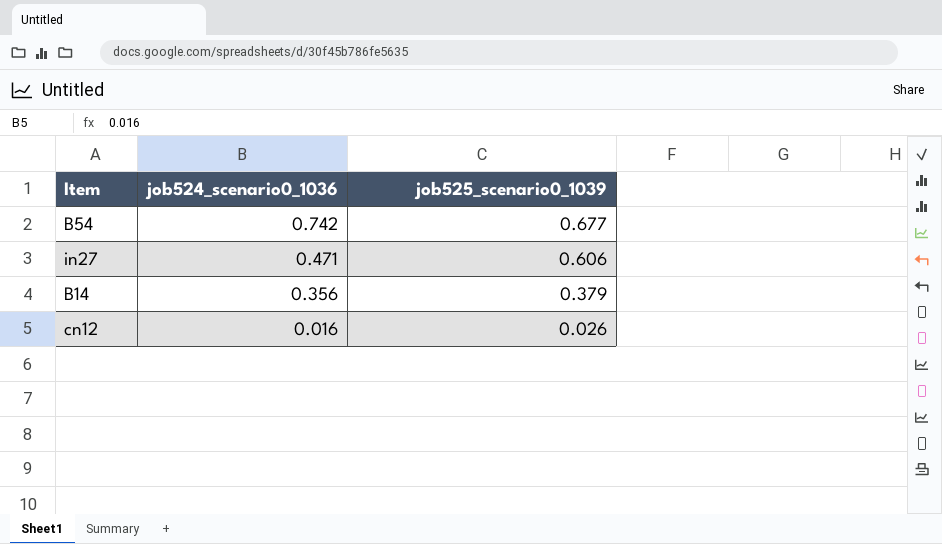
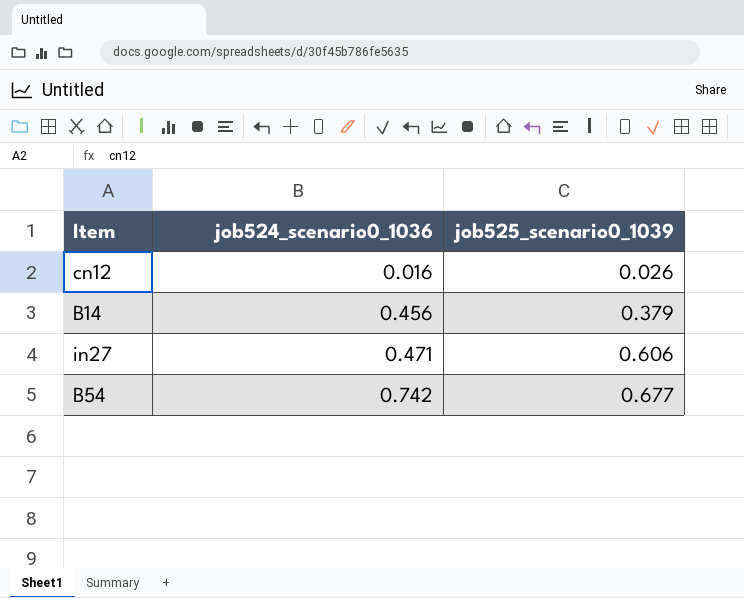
row order: job524_scenario0_1036 descending -> job524_scenario0_1036 ascending
B14 | job524_scenario0_1036: 0.356 -> 0.456

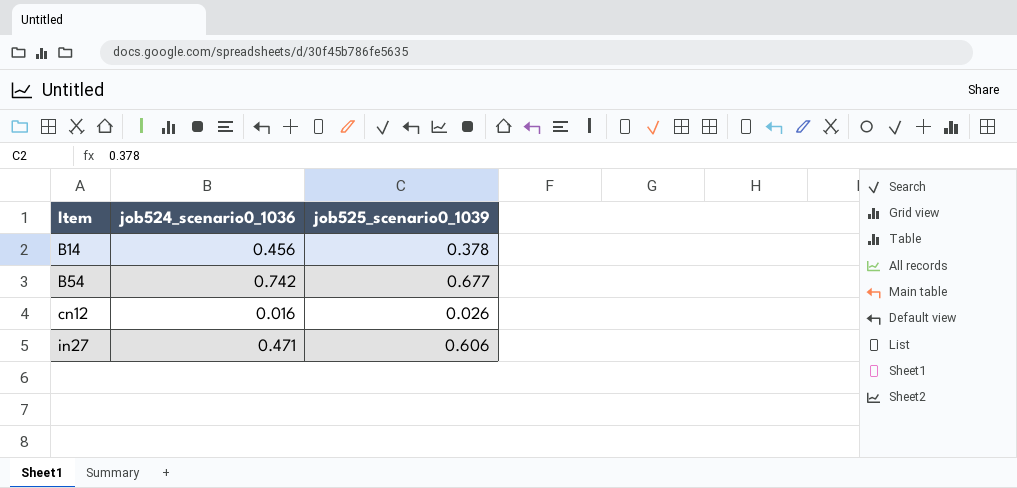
row order: job524_scenario0_1036 ascending -> Item ascending
B14 | job525_scenario0_1039: 0.379 -> 0.378

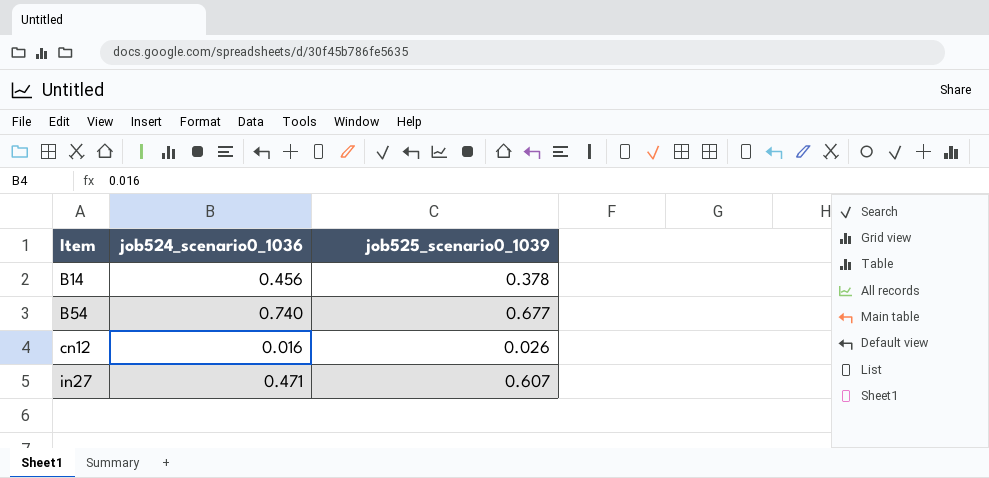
B54 | job524_scenario0_1036: 0.742 -> 0.740
in27 | job525_scenario0_1039: 0.606 -> 0.607

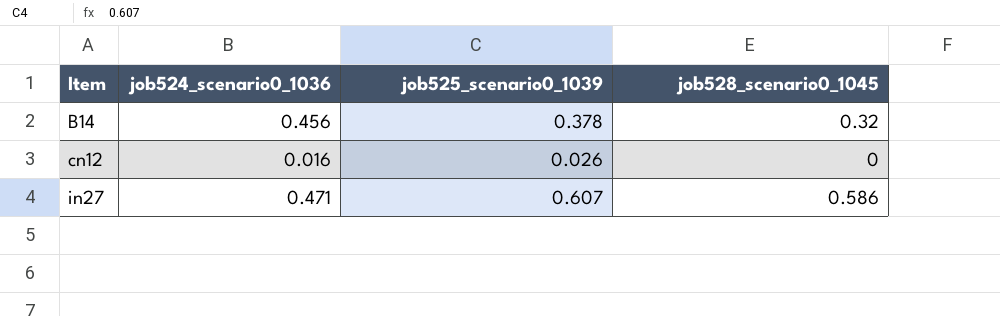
column job528_scenario0_1045 | position: none -> 4
row B54: 0.740 | 0.677 -> none

